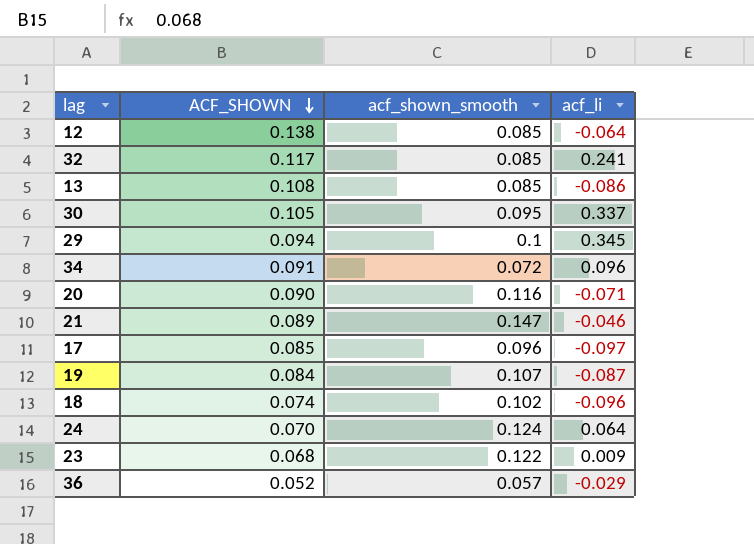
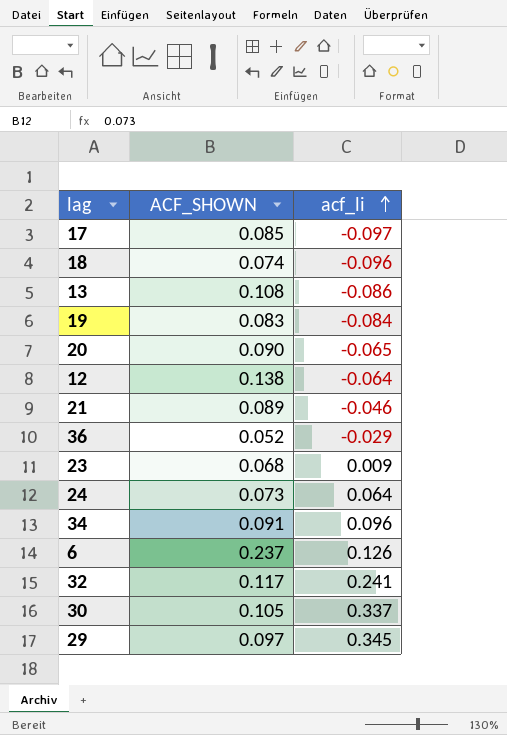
row order: ACF_SHOWN descending -> acf_li ascending
column acf_shown_smooth | position: 3 -> none
19 | ACF_SHOWN: 0.084 -> 0.083
19 | acf_li: -0.087 -> -0.084
20 | acf_li: -0.071 -> -0.065
24 | ACF_SHOWN: 0.070 -> 0.073
row 6: none -> 0.237 | 0.126
29 | ACF_SHOWN: 0.094 -> 0.097

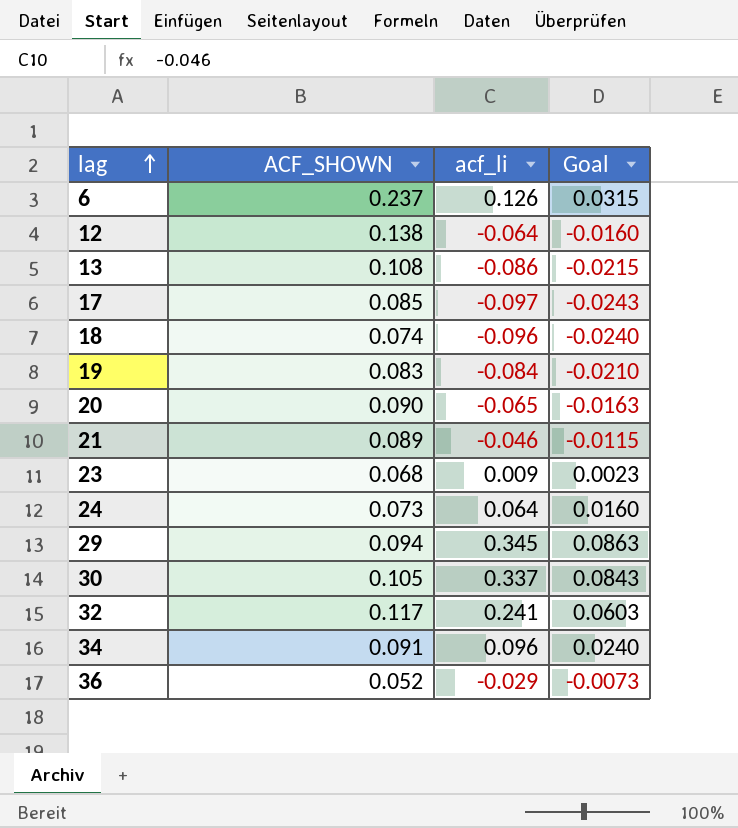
row order: acf_li ascending -> lag ascending
column Goal | formula: none -> [acf_li] * 0.25
29 | ACF_SHOWN: 0.097 -> 0.094

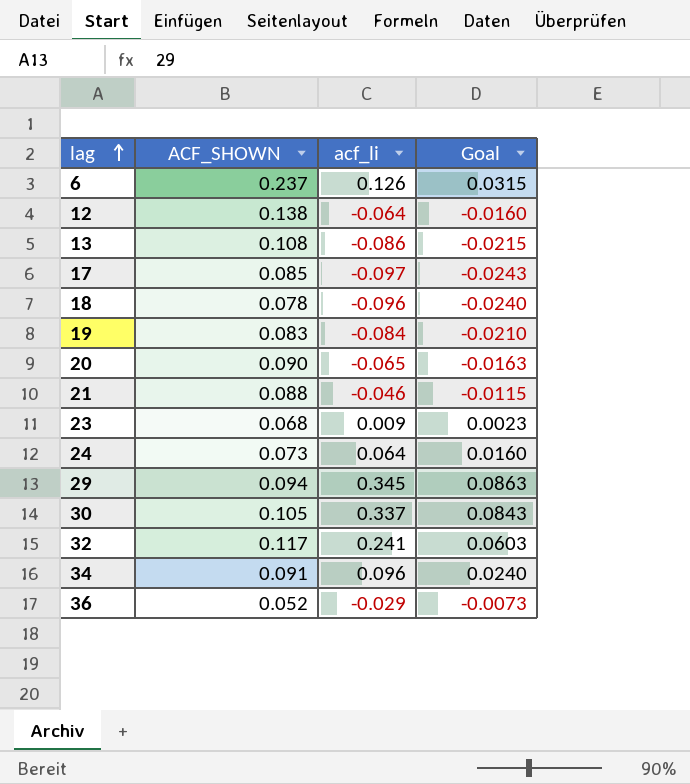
18 | ACF_SHOWN: 0.074 -> 0.078
21 | ACF_SHOWN: 0.089 -> 0.088

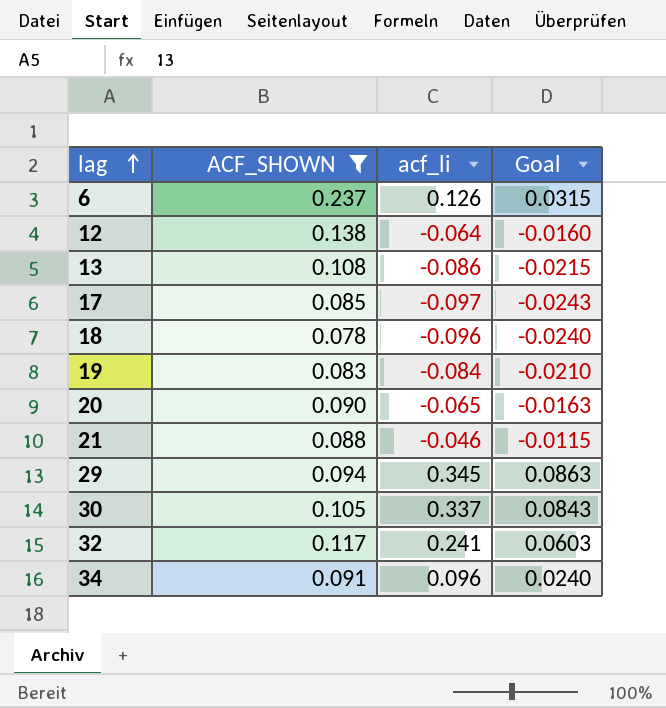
filter: none -> ACF_SHOWN >= 0.078

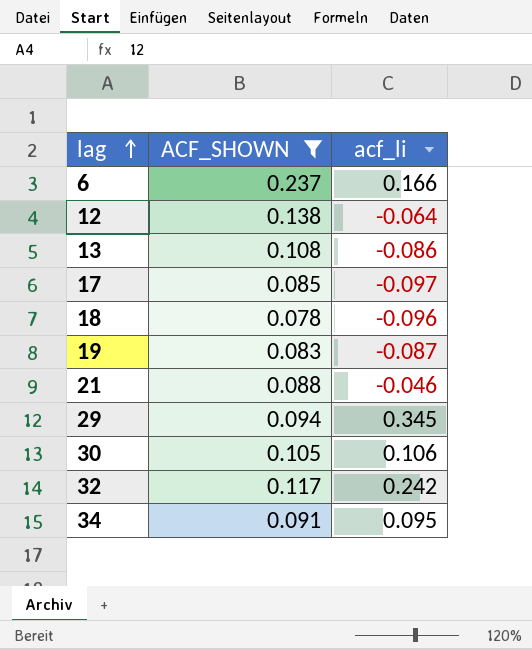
column Goal | formula: [acf_li] * 0.25 -> none
row 20: 0.090 | -0.065 | -0.0163 -> none
6 | acf_li: 0.126 -> 0.166
19 | acf_li: -0.084 -> -0.087
30 | acf_li: 0.337 -> 0.106
32 | acf_li: 0.241 -> 0.242
34 | acf_li: 0.096 -> 0.095

